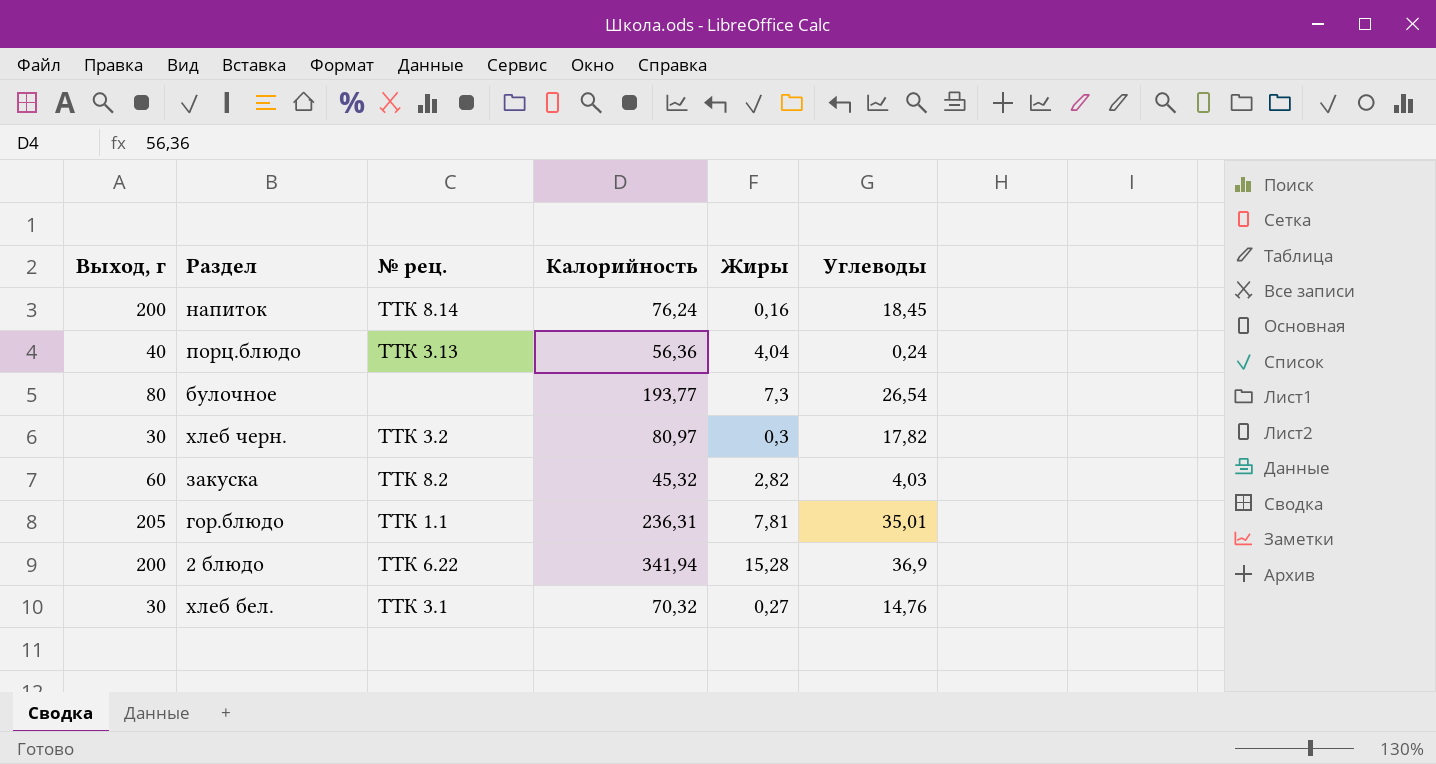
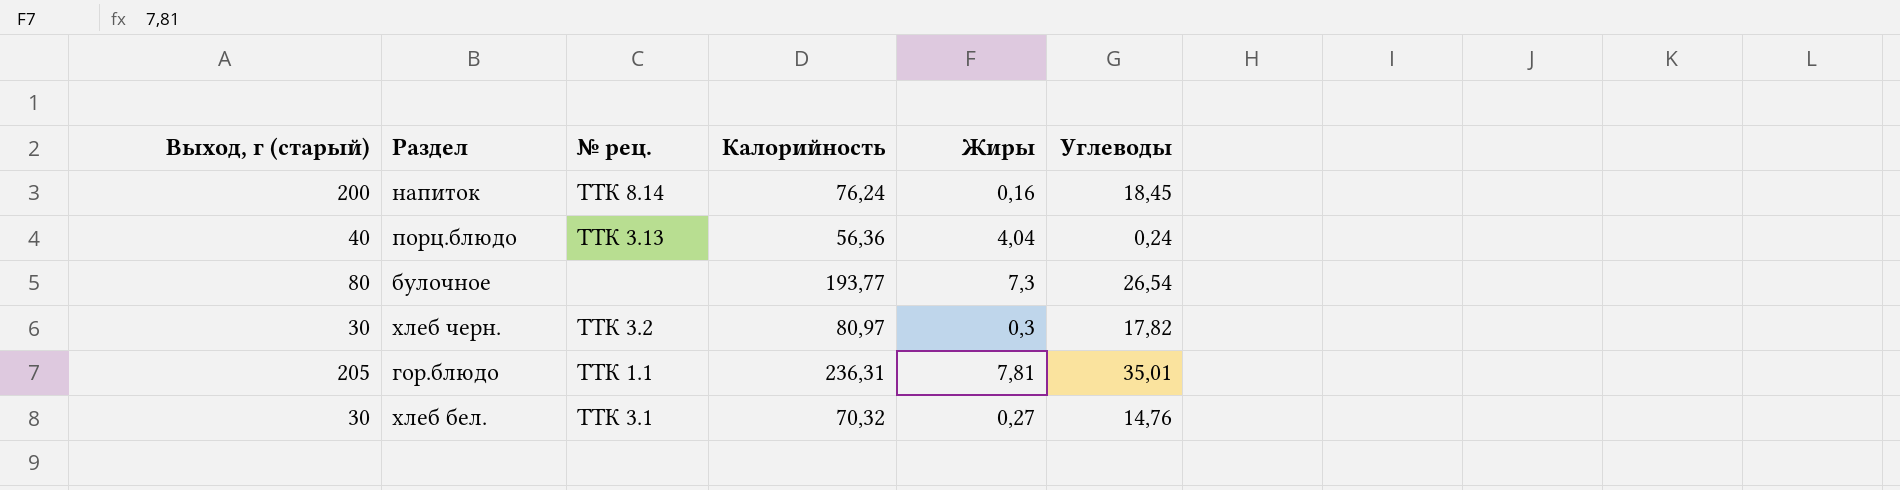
column name: Выход, г -> Выход, г (старый)
row закуска: 60 | ТТК 8.2 | 45,32 | 2,82 | 4,03 -> none
row 2 блюдо: 200 | ТТК 6.22 | 341,94 | 15,28 | 36,9 -> none

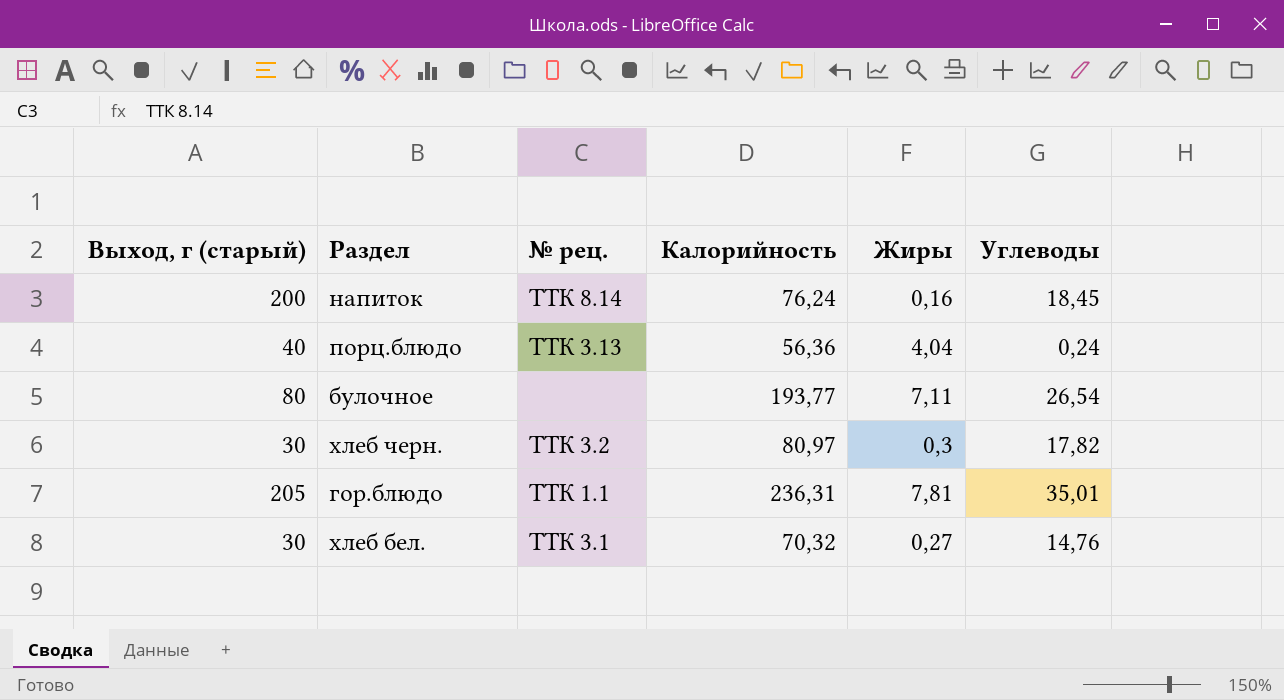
булочное | Жиры: 7,3 -> 7,11

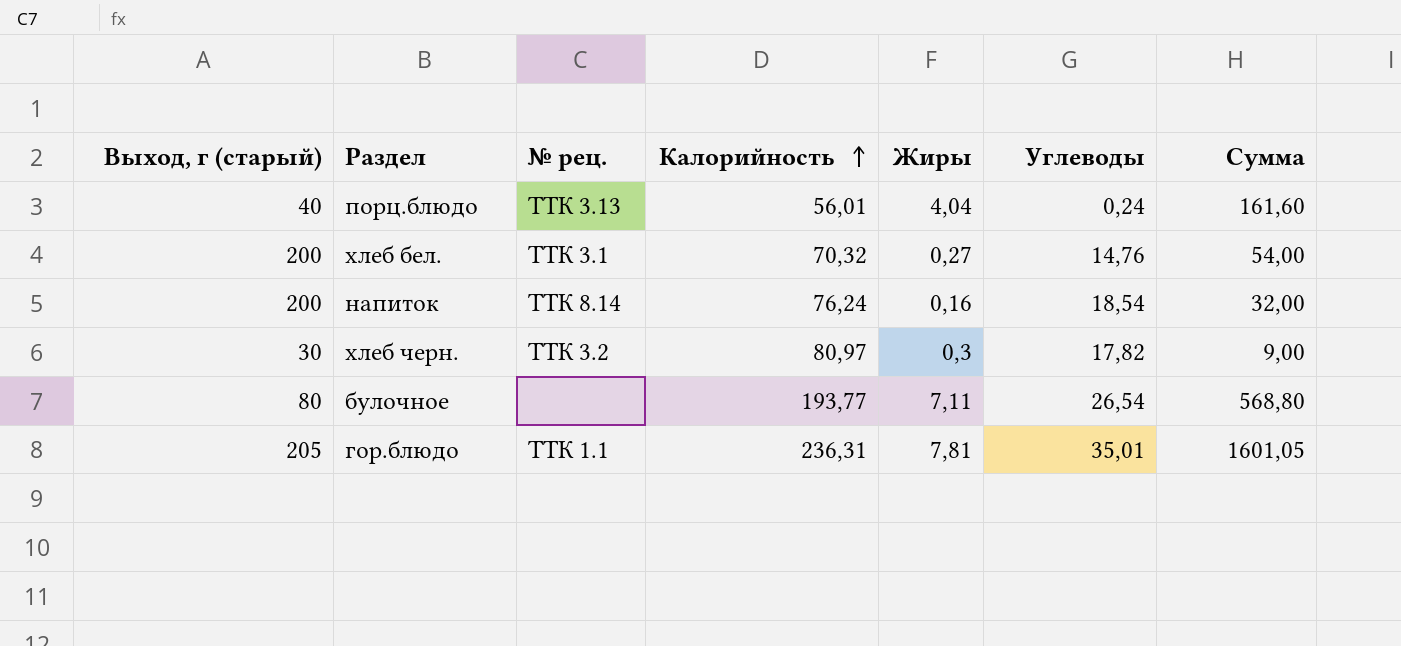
row order: none -> Калорийность ascending
column Сумма | formula: none -> [Выход, г (старый)] * [Жиры]
порц.блюдо | Калорийность: 56,36 -> 56,01
хлеб бел. | Выход, г (старый): 30 -> 200
напиток | Углеводы: 18,45 -> 18,54

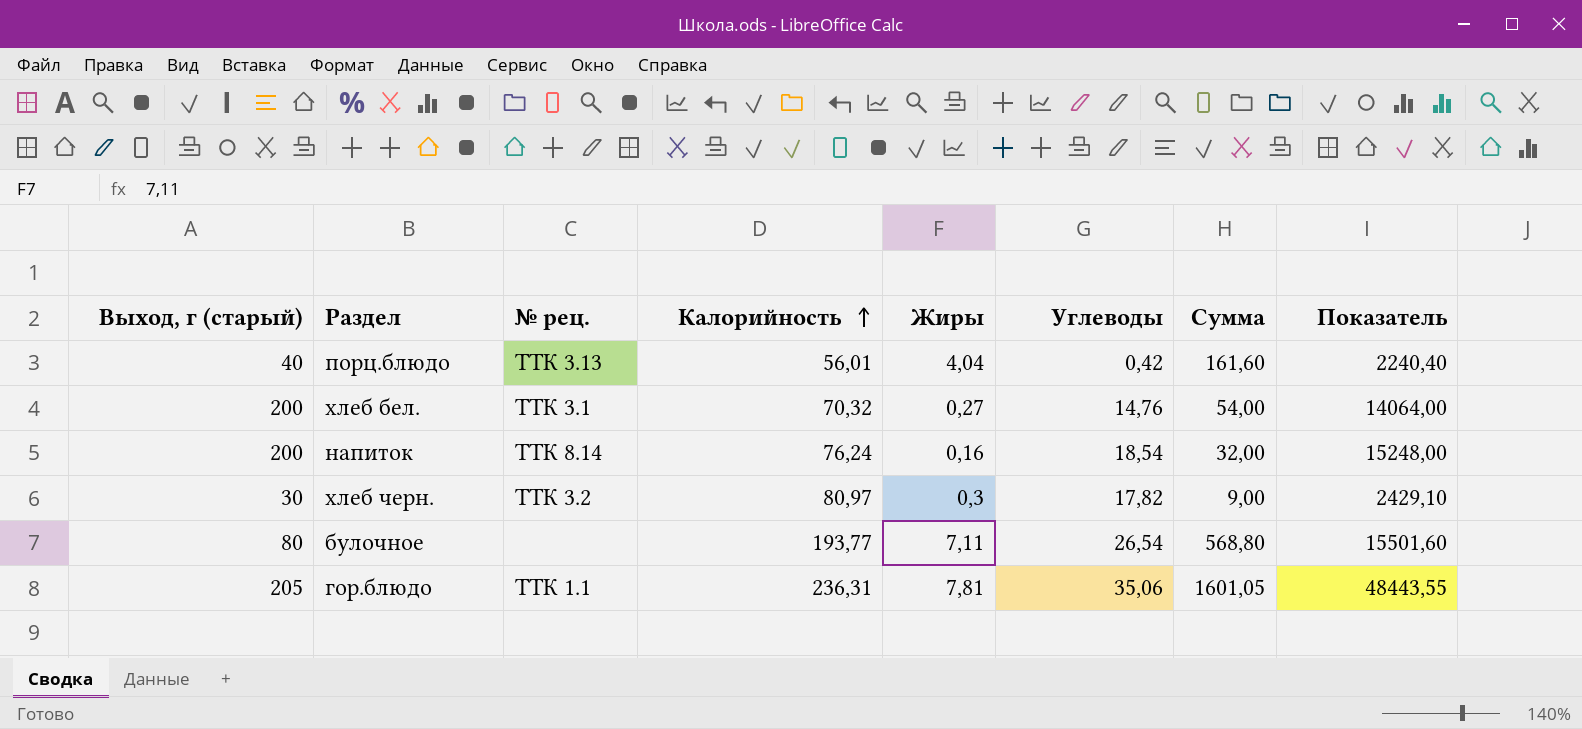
column Показатель | formula: none -> [Выход, г (старый)] * [Калорийность]
порц.блюдо | Углеводы: 0,24 -> 0,42
гор.блюдо | Углеводы: 35,01 -> 35,06

